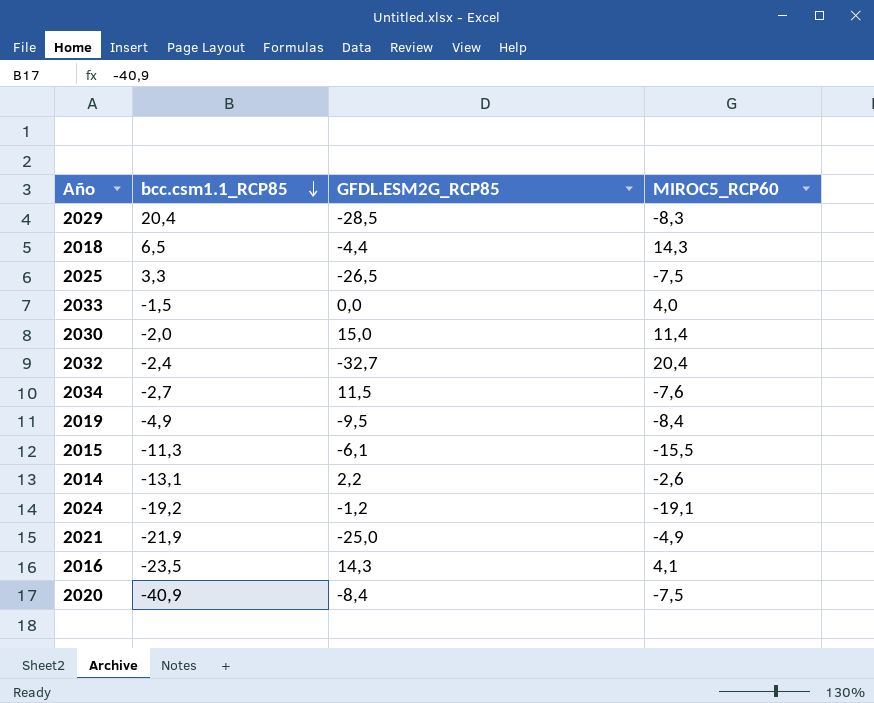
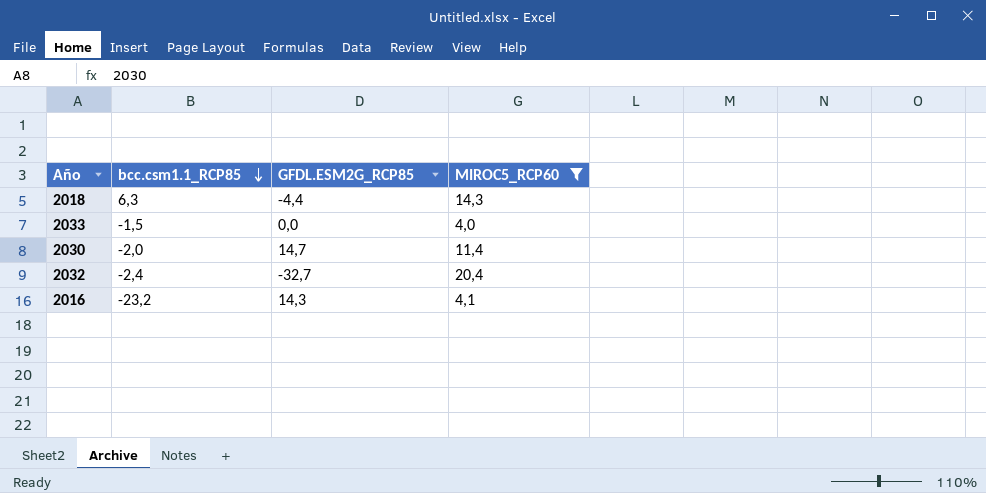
filter: none -> MIROC5_RCP60 >= 4,0
2018 | bcc.csm1.1_RCP85: 6,5 -> 6,3
2030 | GFDL.ESM2G_RCP85: 15,0 -> 14,7
2016 | bcc.csm1.1_RCP85: -23,5 -> -23,2

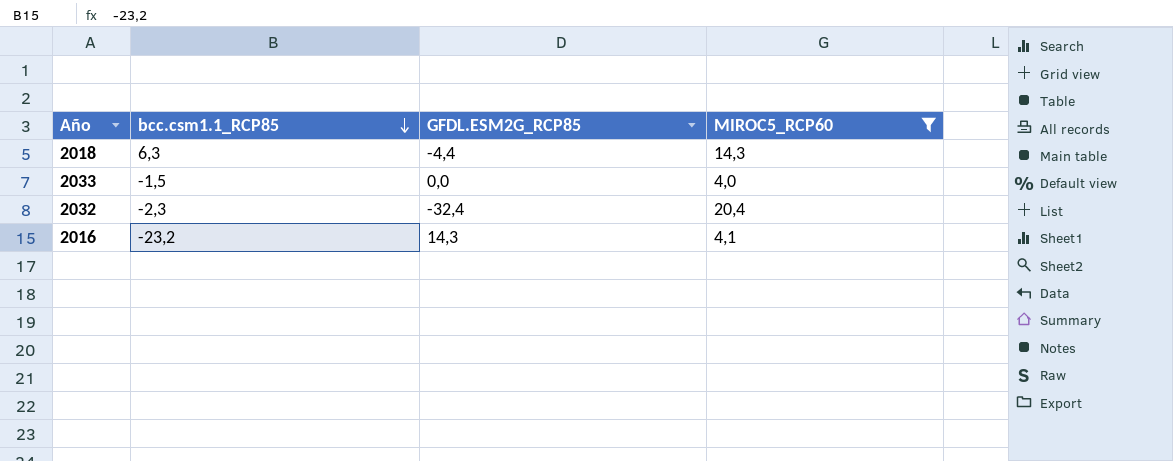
row 2030: -2,0 | 14,7 | 11,4 -> none
2032 | bcc.csm1.1_RCP85: -2,4 -> -2,3
2032 | GFDL.ESM2G_RCP85: -32,7 -> -32,4

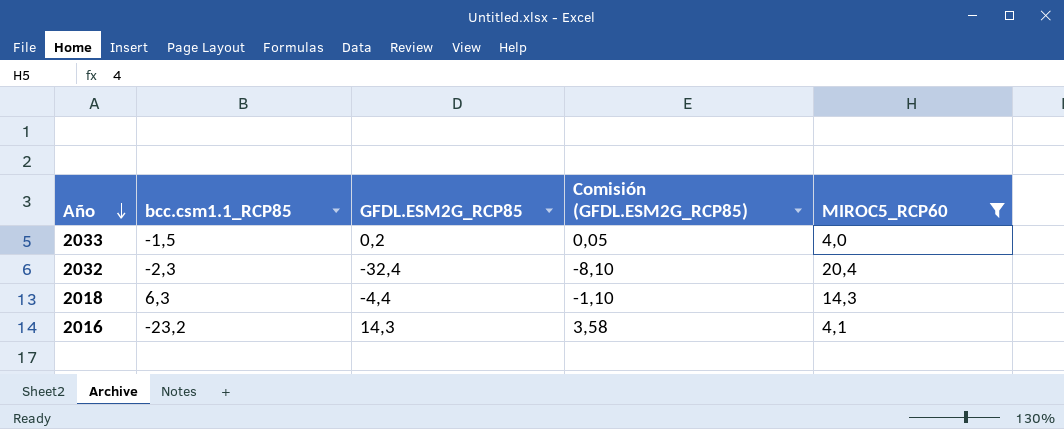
row order: bcc.csm1.1_RCP85 descending -> Año descending
column Comisión (GFDL.ESM2G_RCP85) | formula: none -> [GFDL.ESM2G_RCP85] * 0,25
2033 | GFDL.ESM2G_RCP85: 0,0 -> 0,2

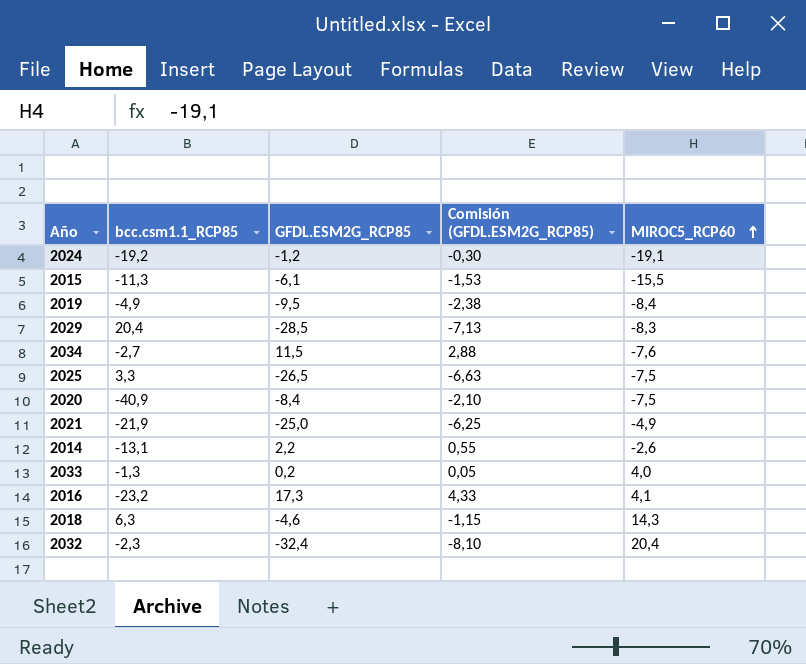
filter: MIROC5_RCP60 >= 4,0 -> none
row order: Año descending -> MIROC5_RCP60 ascending
2033 | bcc.csm1.1_RCP85: -1,5 -> -1,3
2016 | GFDL.ESM2G_RCP85: 14,3 -> 17,3
2016 | Comisión (GFDL.ESM2G_RCP85): 3,58 -> 4,33
2018 | GFDL.ESM2G_RCP85: -4,4 -> -4,6
2018 | Comisión (GFDL.ESM2G_RCP85): -1,10 -> -1,15

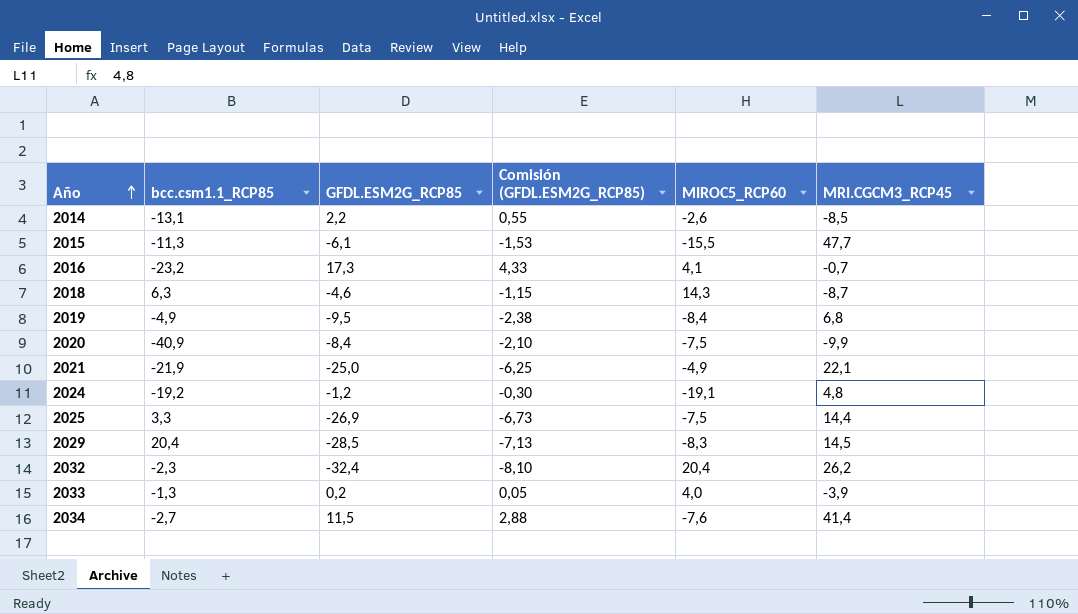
row order: MIROC5_RCP60 ascending -> Año ascending
column MRI.CGCM3_RCP45 | position: none -> 6
2025 | GFDL.ESM2G_RCP85: -26,5 -> -26,9
2025 | Comisión (GFDL.ESM2G_RCP85): -6,63 -> -6,73

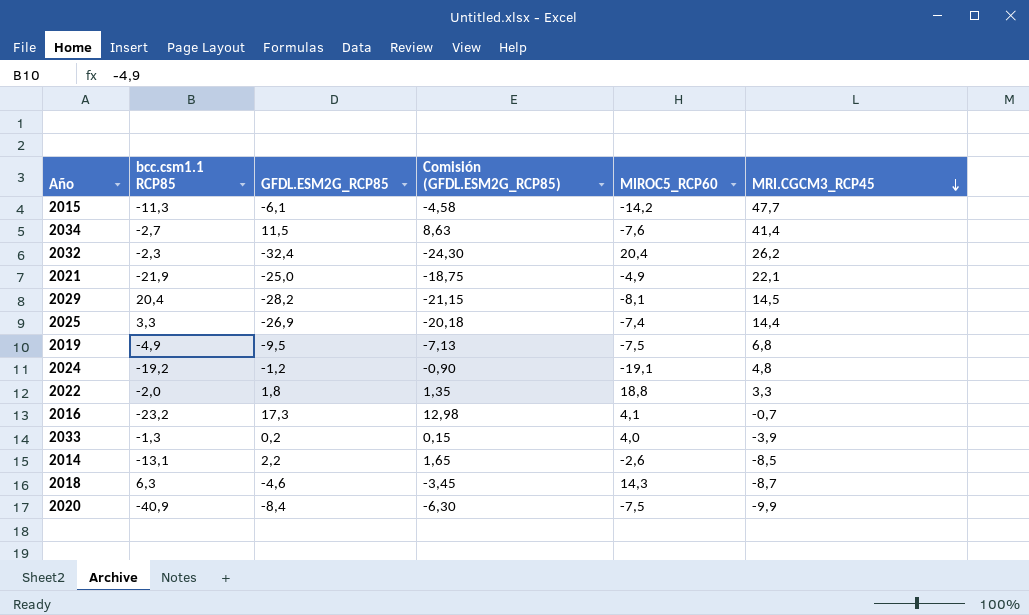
row order: Año ascending -> MRI.CGCM3_RCP45 descending
column name: bcc.csm1.1_RCP85 -> bcc.csm1.1 RCP85
column Comisión (GFDL.ESM2G_RCP85) | formula: [GFDL.ESM2G_RCP85] * 0,25 -> [GFDL.ESM2G_RCP85] * 0,75
2015 | MIROC5_RCP60: -15,5 -> -14,2
2029 | GFDL.ESM2G_RCP85: -28,5 -> -28,2
2029 | MIROC5_RCP60: -8,3 -> -8,1
2025 | MIROC5_RCP60: -7,5 -> -7,4
2019 | MIROC5_RCP60: -8,4 -> -7,5
row 2022: none -> -2,0 | 1,8 | 1,35 | 18,8 | 3,3

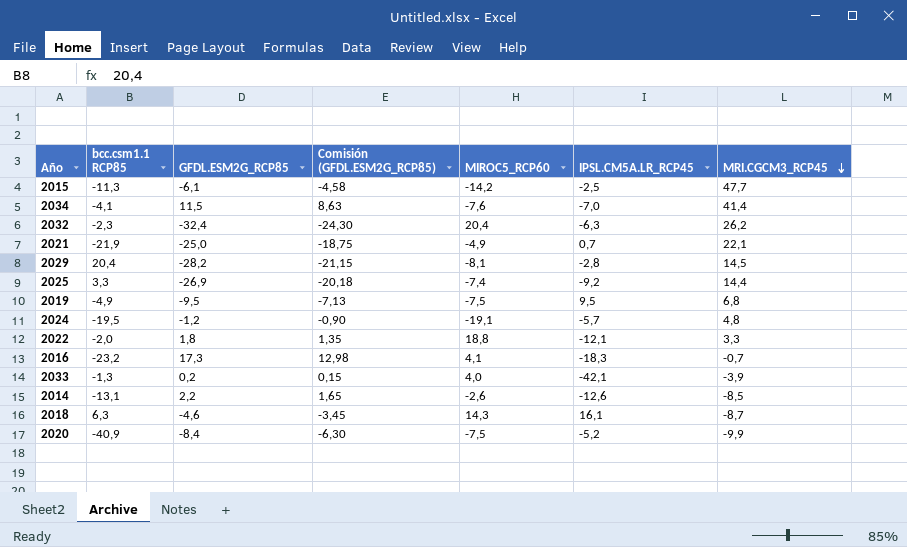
column IPSL.CM5A.LR_RCP45 | position: none -> 6
2034 | bcc.csm1.1 RCP85: -2,7 -> -4,1
2024 | bcc.csm1.1 RCP85: -19,2 -> -19,5

